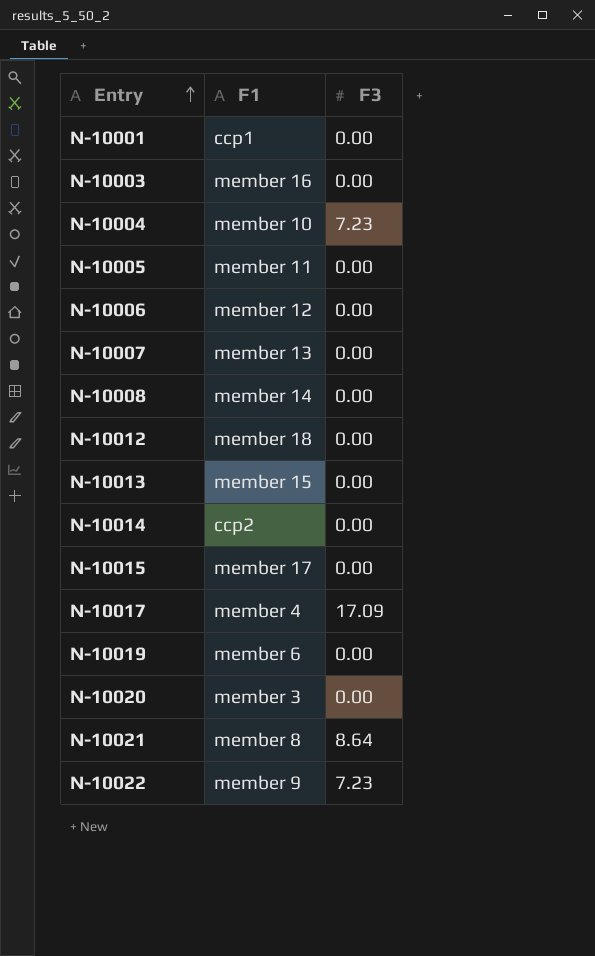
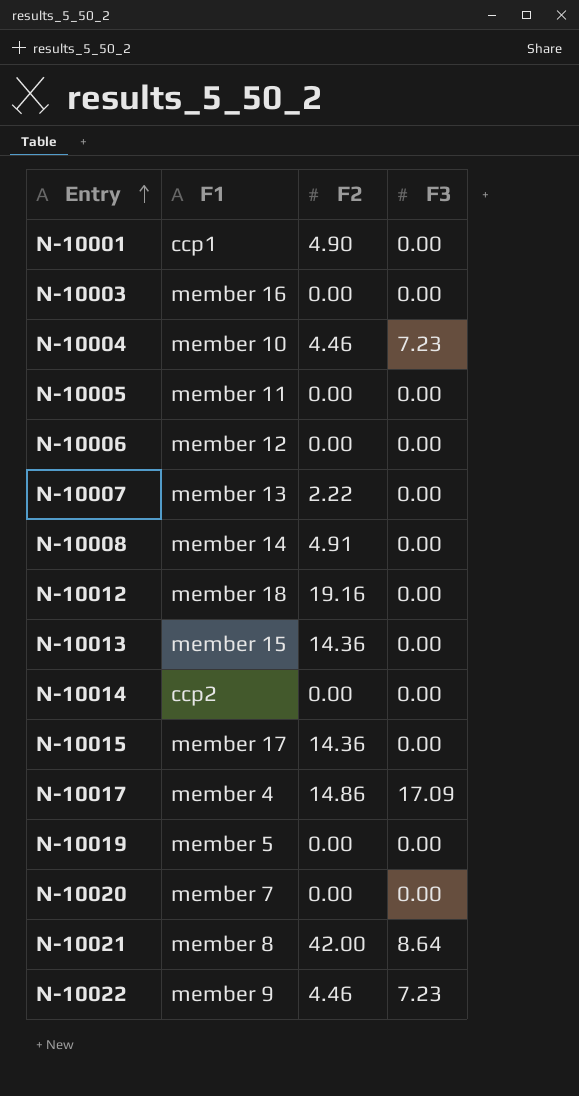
column F2 | position: none -> 3
N-10019 | F1: member 6 -> member 5
N-10020 | F1: member 3 -> member 7

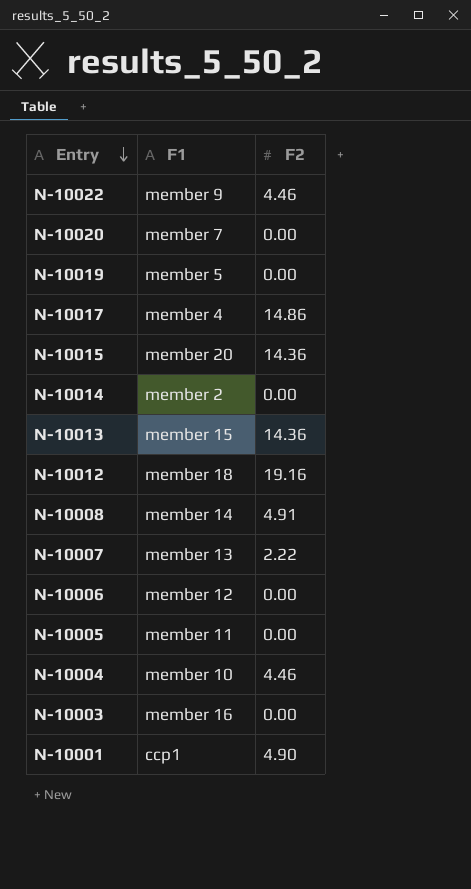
row order: Entry ascending -> Entry descending
column F3 | position: 4 -> none
row N-10021: member 8 | 42.00 | 8.64 -> none
N-10015 | F1: member 17 -> member 20
N-10014 | F1: ccp2 -> member 2

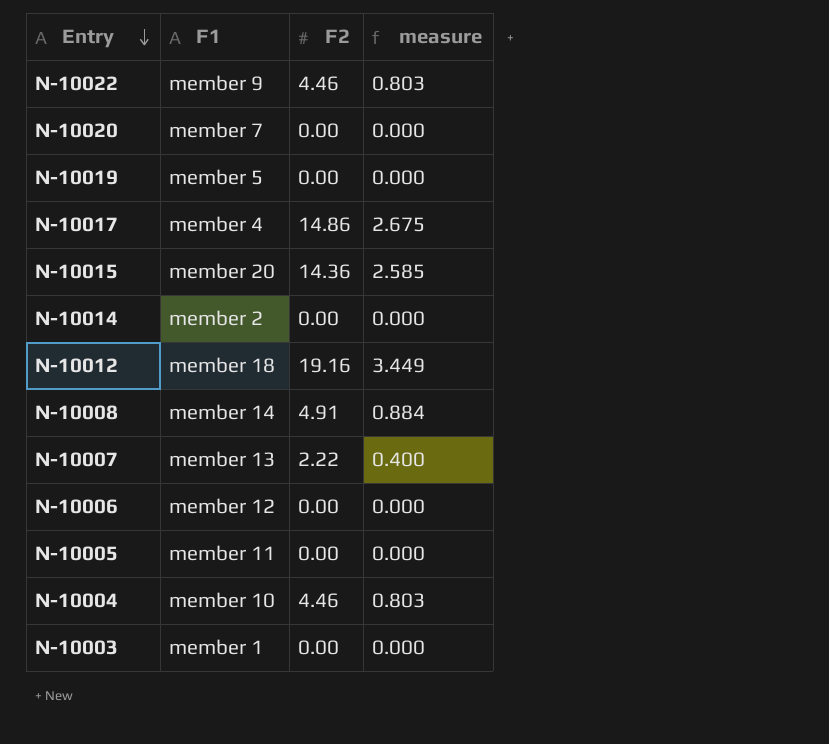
column measure | formula: none -> [F2] * 0.18
row N-10013: member 15 | 14.36 -> none
row N-10001: ccp1 | 4.90 -> none
N-10003 | F1: member 16 -> member 1

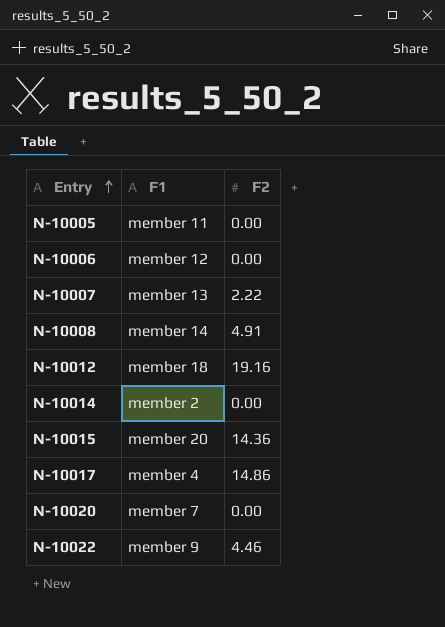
row order: Entry descending -> Entry ascending
column measure | formula: [F2] * 0.18 -> none
row N-10019: member 5 | 0.00 | 0.000 -> none
row N-10004: member 10 | 4.46 | 0.803 -> none
row N-10003: member 1 | 0.00 | 0.000 -> none

